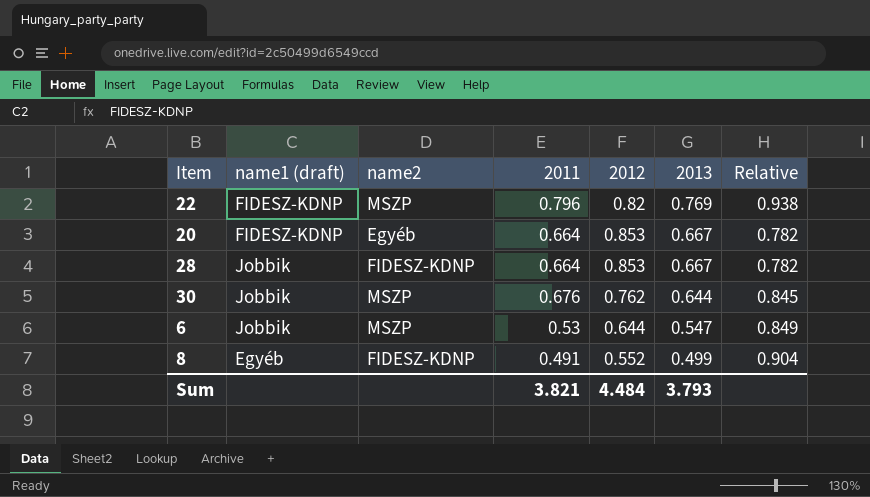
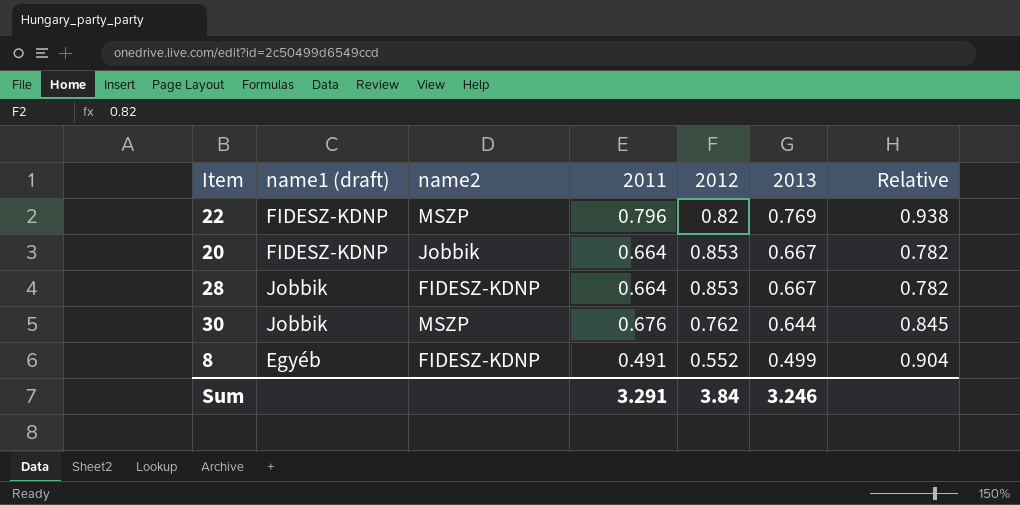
row 6: Jobbik | MSZP | 0.53 | 0.644 | 0.547 | 0.849 -> none
20 | name2: Egyéb -> Jobbik
Sum | 2011: 3.821 -> 3.291
Sum | 2012: 4.484 -> 3.84
Sum | 2013: 3.793 -> 3.246

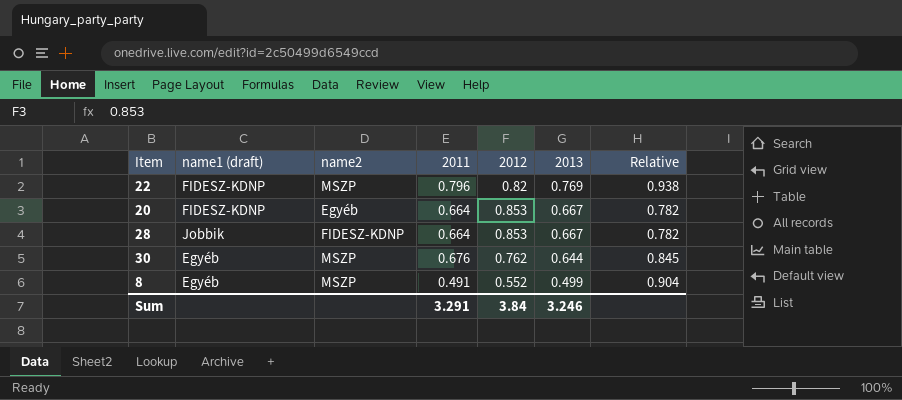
20 | name2: Jobbik -> Egyéb
30 | name1 (draft): Jobbik -> Egyéb
8 | name2: FIDESZ-KDNP -> MSZP

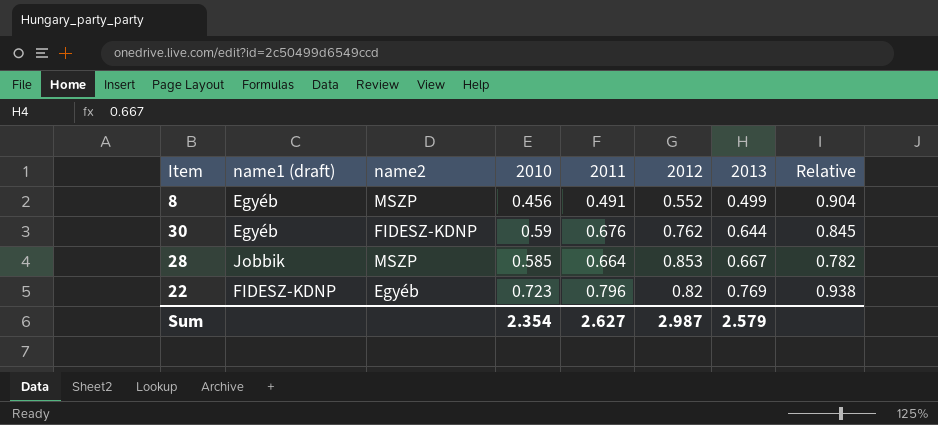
row order: 2013 descending -> 2013 ascending
column 2010 | position: none -> 4
row 20: FIDESZ-KDNP | Egyéb | 0.664 | 0.853 | 0.667 | 0.782 -> none
30 | name2: MSZP -> FIDESZ-KDNP
28 | name2: FIDESZ-KDNP -> MSZP
22 | name2: MSZP -> Egyéb
Sum | 2011: 3.291 -> 2.627
Sum | 2012: 3.84 -> 2.987
Sum | 2013: 3.246 -> 2.579

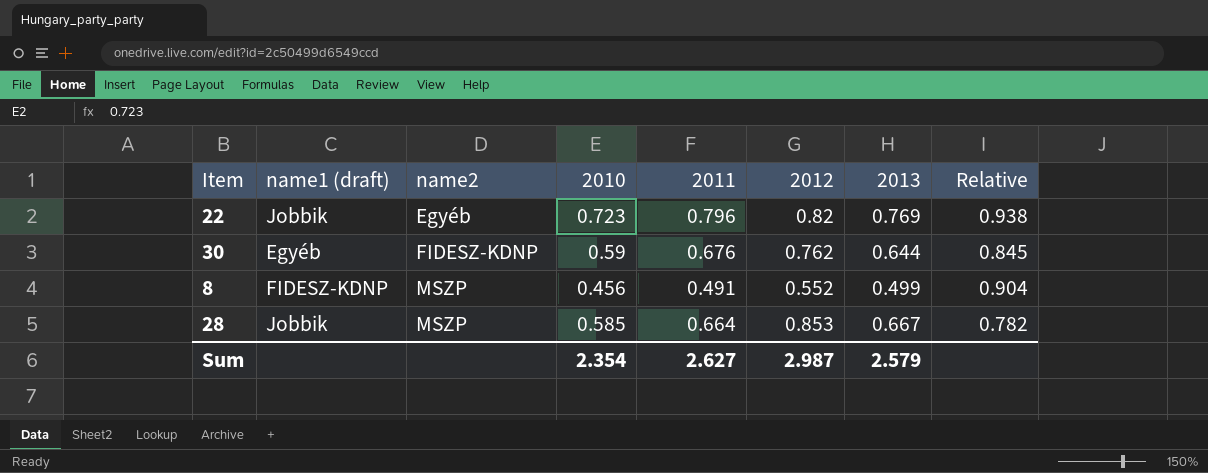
row order: 2013 ascending -> name2 ascending
22 | name1 (draft): FIDESZ-KDNP -> Jobbik
8 | name1 (draft): Egyéb -> FIDESZ-KDNP

